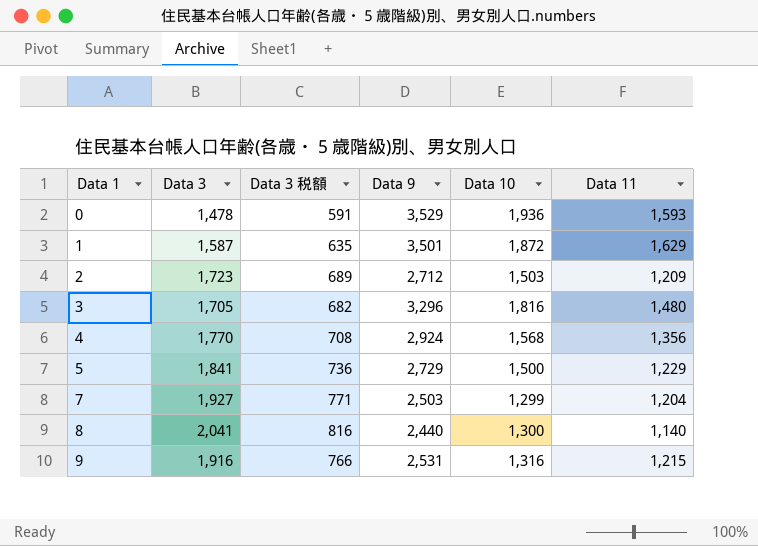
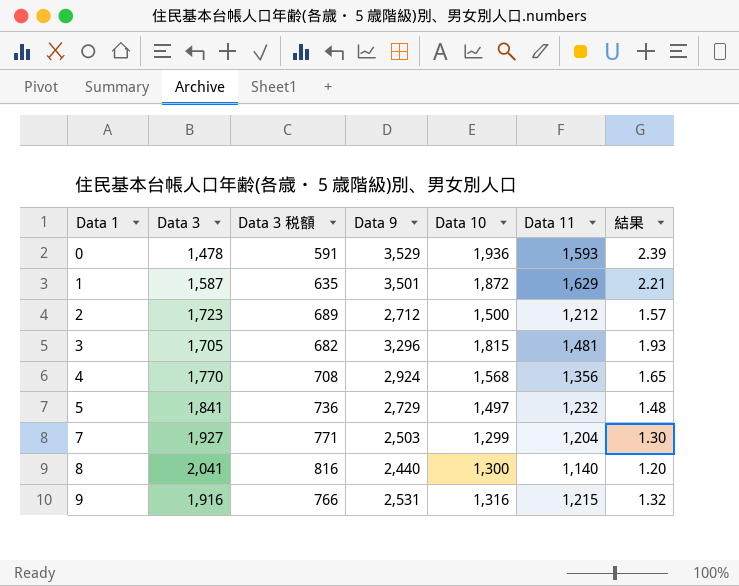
column 結果 | formula: none -> [Data 9] / [Data 3]
2 | Data 10: 1,503 -> 1,500
2 | Data 11: 1,209 -> 1,212
3 | Data 10: 1,816 -> 1,815
3 | Data 11: 1,480 -> 1,481
5 | Data 10: 1,500 -> 1,497
5 | Data 11: 1,229 -> 1,232

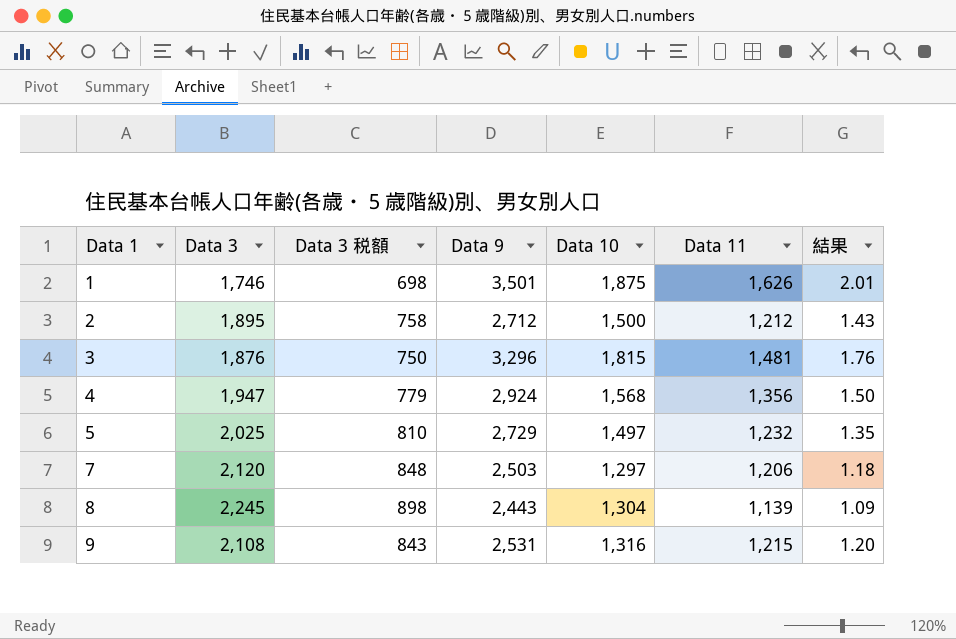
row 0: 1,478 | 591 | 3,529 | 1,936 | 1,593 | 2.39 -> none
1 | Data 3: 1,587 -> 1,746
1 | Data 3 税額: 635 -> 698
1 | Data 10: 1,872 -> 1,875
1 | Data 11: 1,629 -> 1,626
1 | 結果: 2.21 -> 2.01
2 | Data 3: 1,723 -> 1,895
2 | Data 3 税額: 689 -> 758
2 | 結果: 1.57 -> 1.43
3 | Data 3: 1,705 -> 1,876
3 | Data 3 税額: 682 -> 750
3 | 結果: 1.93 -> 1.76
4 | Data 3: 1,770 -> 1,947
4 | Data 3 税額: 708 -> 779
4 | 結果: 1.65 -> 1.50
5 | Data 3: 1,841 -> 2,025
5 | Data 3 税額: 736 -> 810
5 | 結果: 1.48 -> 1.35
7 | Data 3: 1,927 -> 2,120
7 | Data 3 税額: 771 -> 848
7 | Data 10: 1,299 -> 1,297
7 | Data 11: 1,204 -> 1,206
7 | 結果: 1.30 -> 1.18
8 | Data 3: 2,041 -> 2,245
8 | Data 3 税額: 816 -> 898
8 | Data 9: 2,440 -> 2,443
8 | Data 10: 1,300 -> 1,304
8 | Data 11: 1,140 -> 1,139
8 | 結果: 1.20 -> 1.09
9 | Data 3: 1,916 -> 2,108
9 | Data 3 税額: 766 -> 843
9 | 結果: 1.32 -> 1.20

